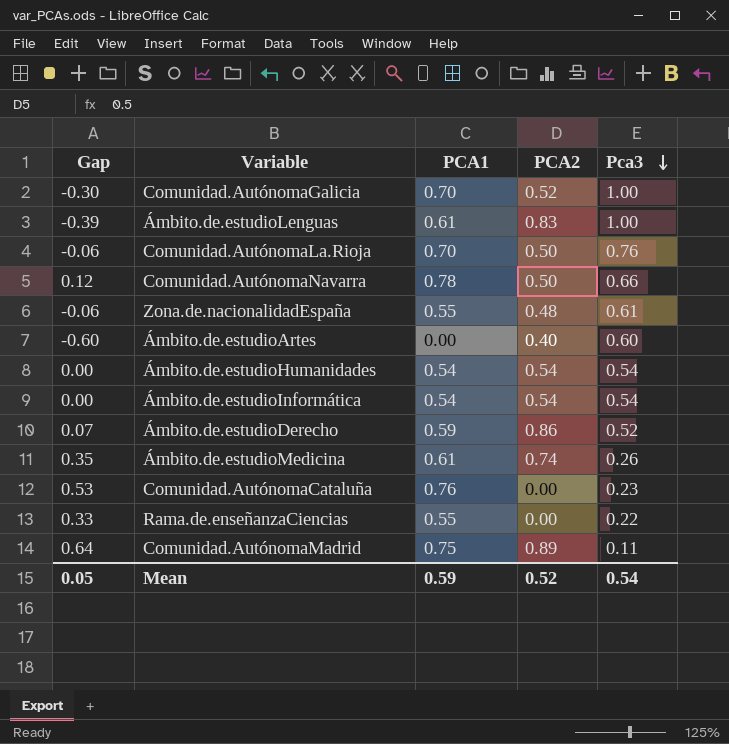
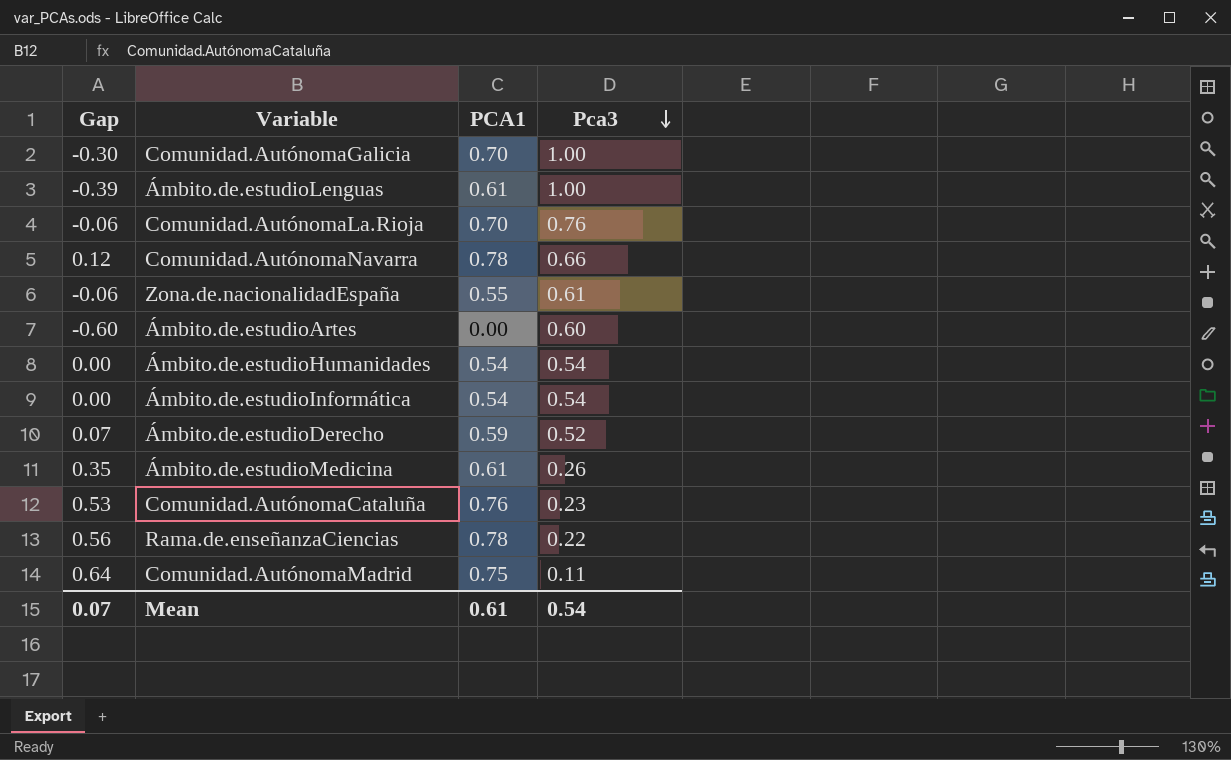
column PCA2 | position: 4 -> none
Rama.de.enseñanzaCiencias | Gap: 0.33 -> 0.56
Rama.de.enseñanzaCiencias | PCA1: 0.55 -> 0.78
Mean | Gap: 0.05 -> 0.07
Mean | PCA1: 0.59 -> 0.61

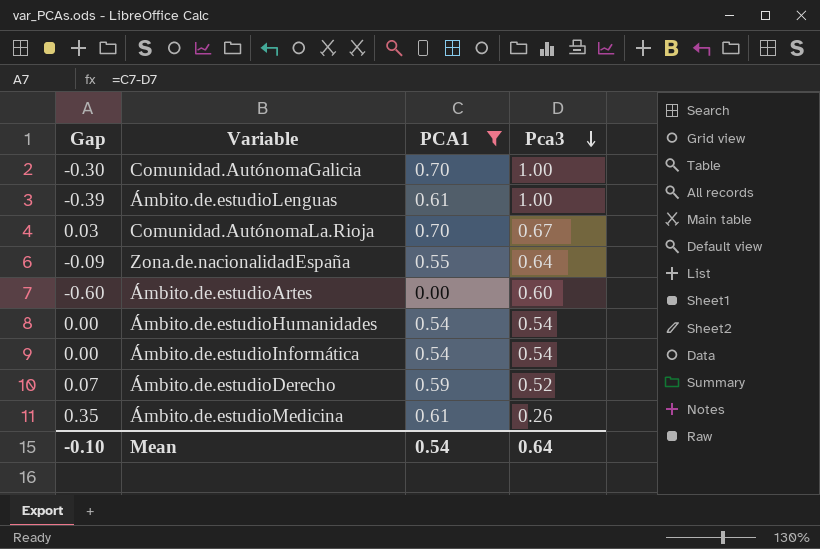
filter: none -> PCA1 <= 0.70
Comunidad.AutónomaLa.Rioja | Gap: -0.06 -> 0.03
Comunidad.AutónomaLa.Rioja | Pca3: 0.76 -> 0.67
Zona.de.nacionalidadEspaña | Gap: -0.06 -> -0.09
Zona.de.nacionalidadEspaña | Pca3: 0.61 -> 0.64
Mean | Gap: 0.07 -> -0.10
Mean | PCA1: 0.61 -> 0.54
Mean | Pca3: 0.54 -> 0.64

